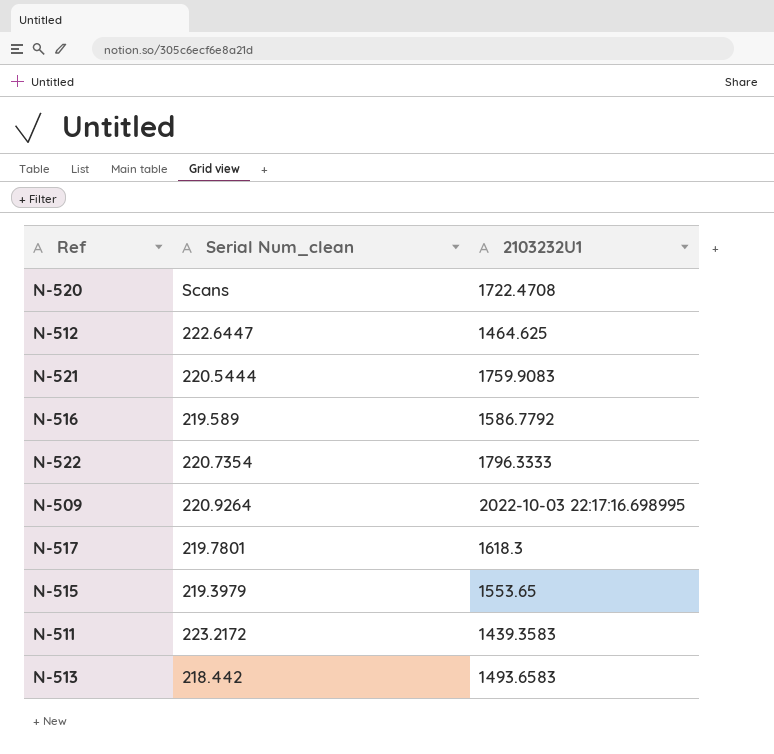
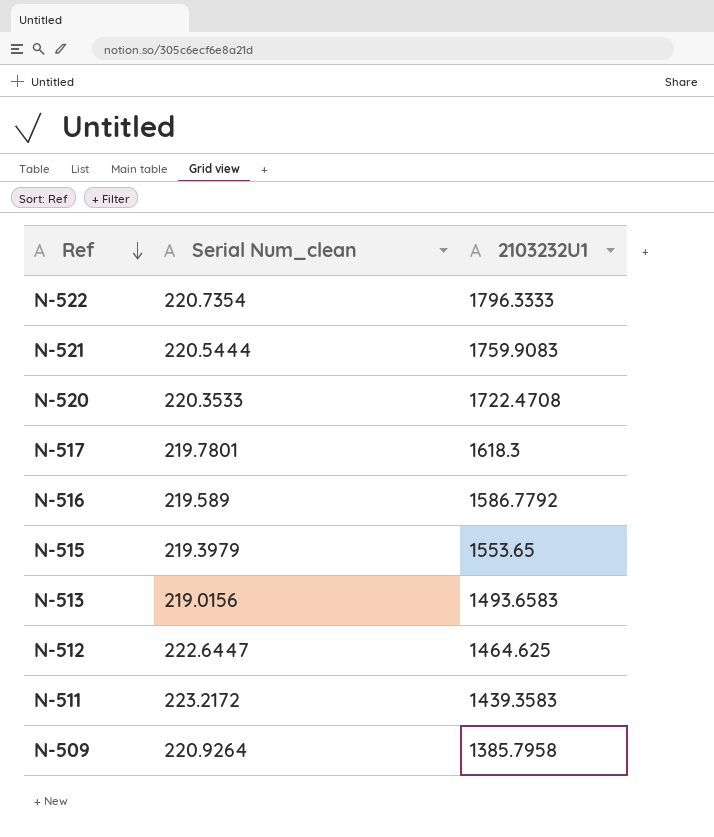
row order: none -> Ref descending
N-520 | Serial Num_clean: Scans -> 220.3533
N-513 | Serial Num_clean: 218.442 -> 219.0156
N-509 | 2103232U1: 2022-10-03 22:17:16.698995 -> 1385.7958

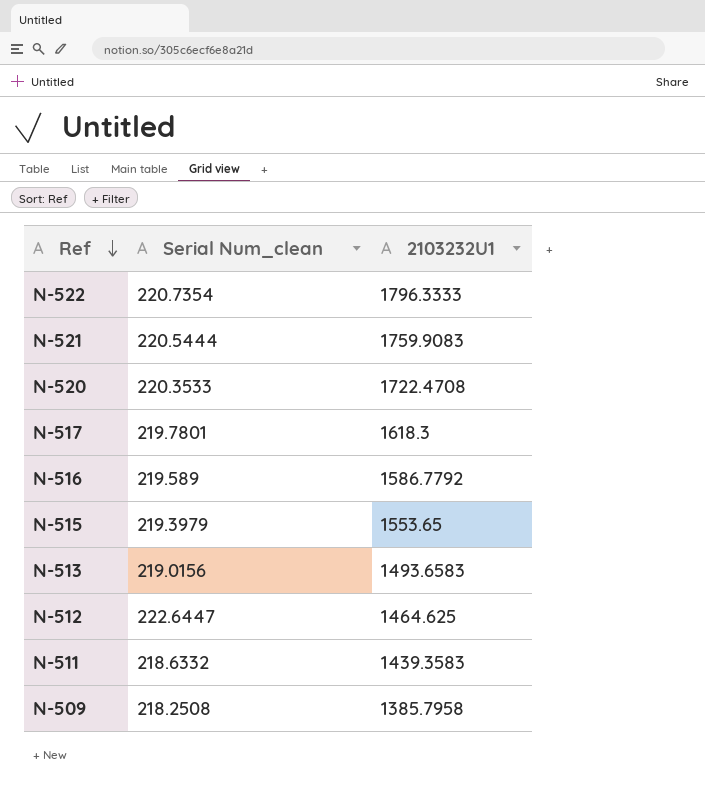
N-511 | Serial Num_clean: 223.2172 -> 218.6332
N-509 | Serial Num_clean: 220.9264 -> 218.2508

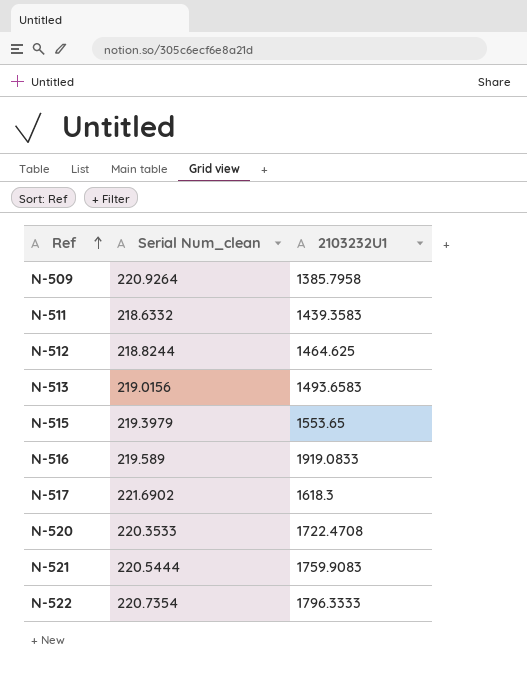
row order: Ref descending -> Ref ascending
N-509 | Serial Num_clean: 218.2508 -> 220.9264
N-512 | Serial Num_clean: 222.6447 -> 218.8244
N-516 | 2103232U1: 1586.7792 -> 1919.0833
N-517 | Serial Num_clean: 219.7801 -> 221.6902

